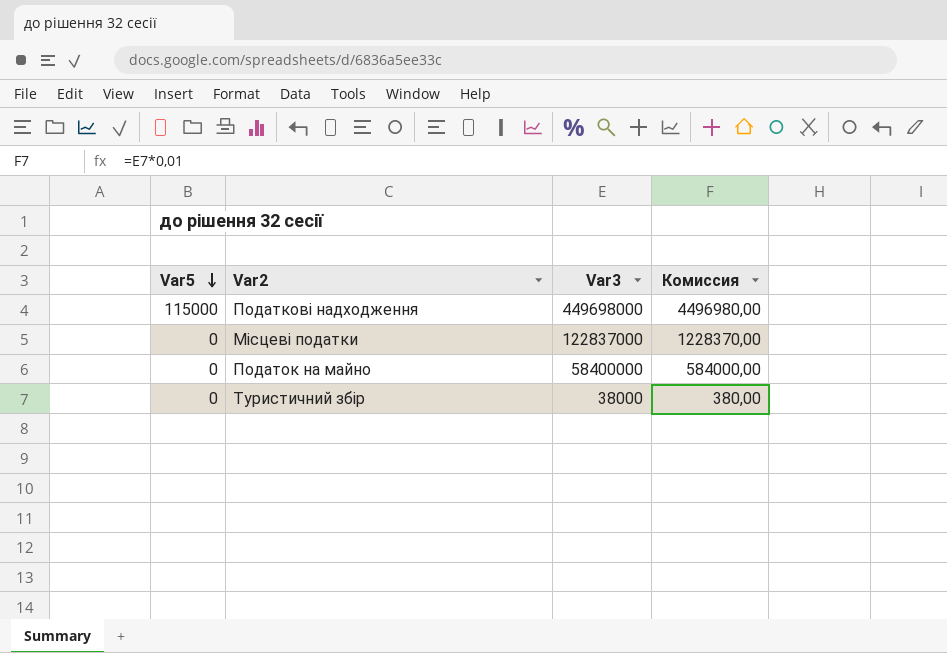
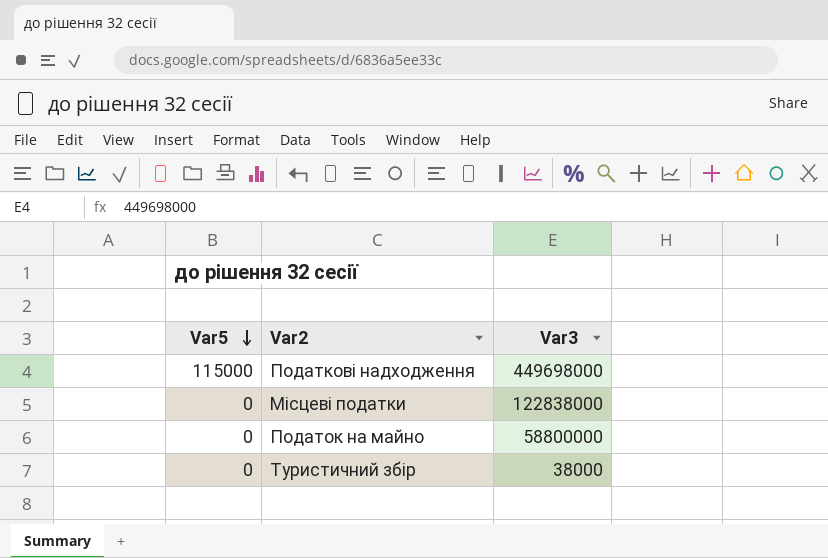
column Комиссия | formula: [Var3] * 0,01 -> none
Місцеві податки | Var3: 122837000 -> 122838000
Податок на майно | Var3: 58400000 -> 58800000

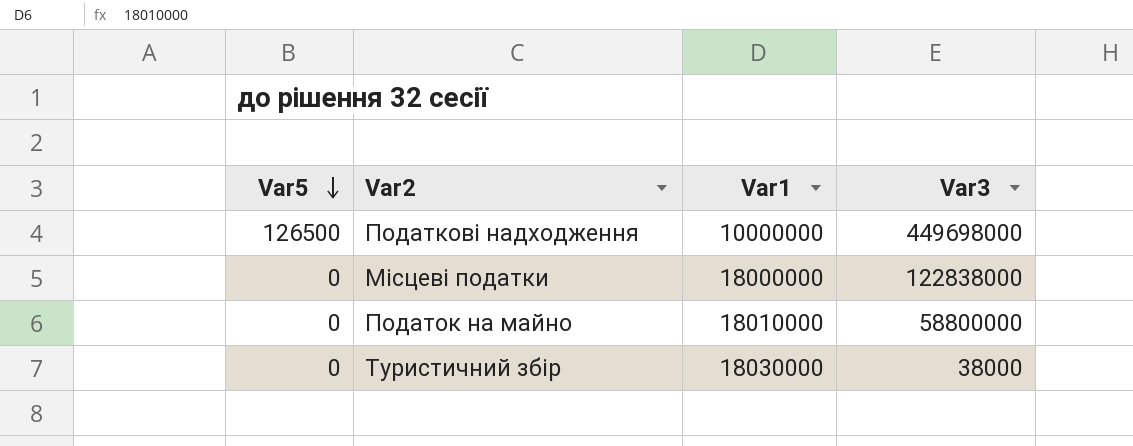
column Var1 | position: none -> 3
Податкові надходження | Var5: 115000 -> 126500

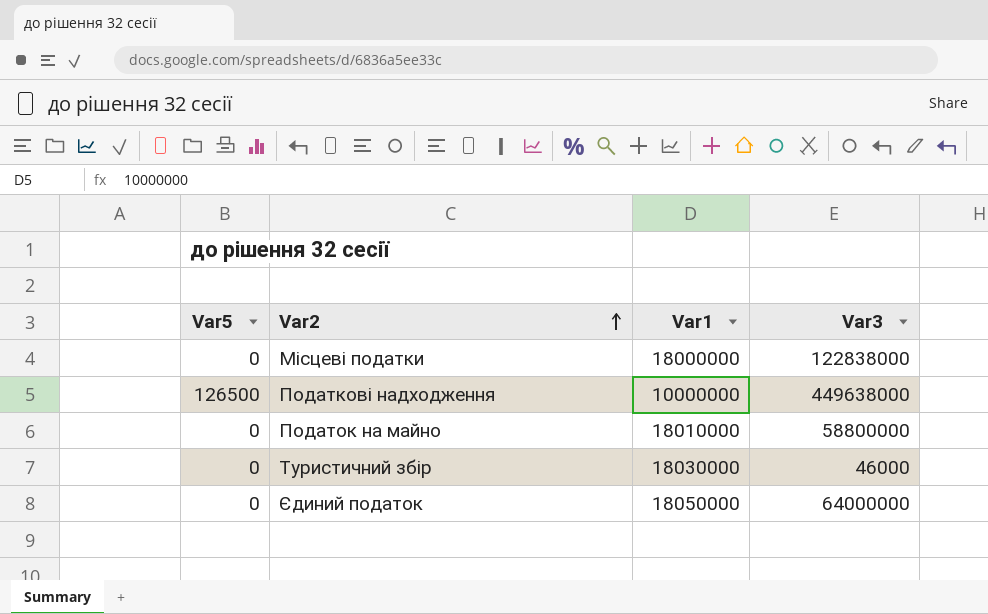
row order: Var5 descending -> Var2 ascending
Податкові надходження | Var3: 449698000 -> 449638000
Туристичний збір | Var3: 38000 -> 46000
row Єдиний податок: none -> 0 | 18050000 | 64000000

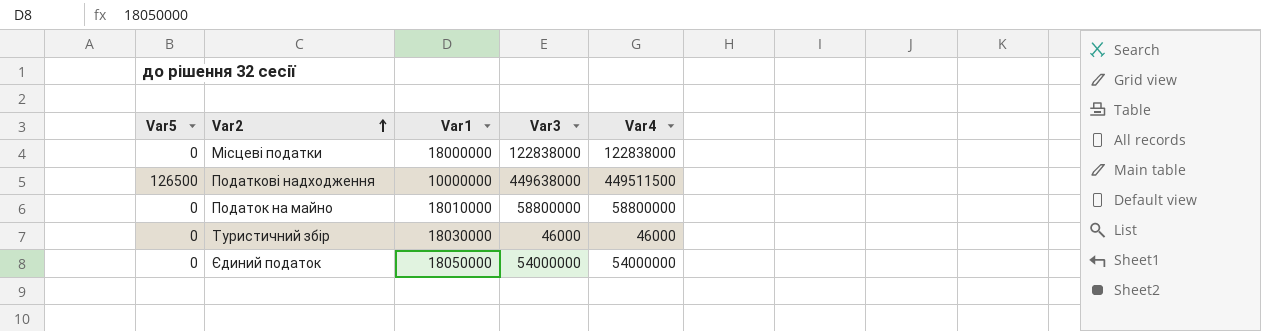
column Var4 | formula: none -> [Var3] - [Var5]
Єдиний податок | Var3: 64000000 -> 54000000

